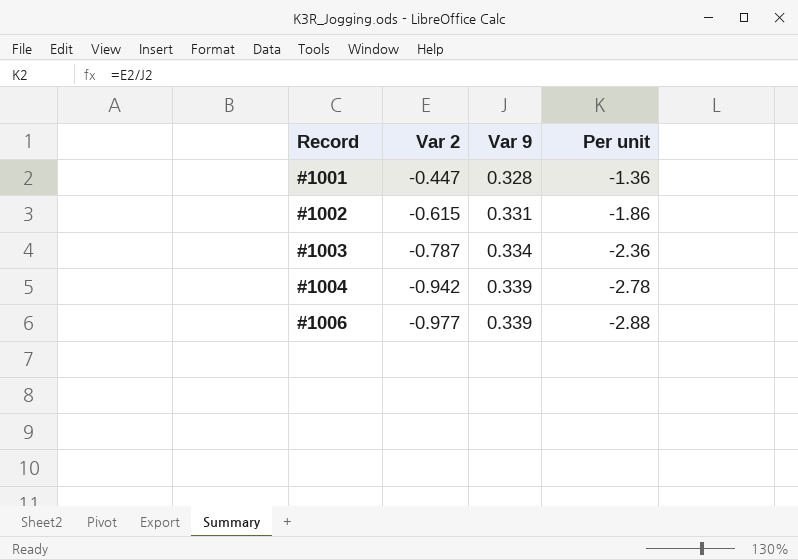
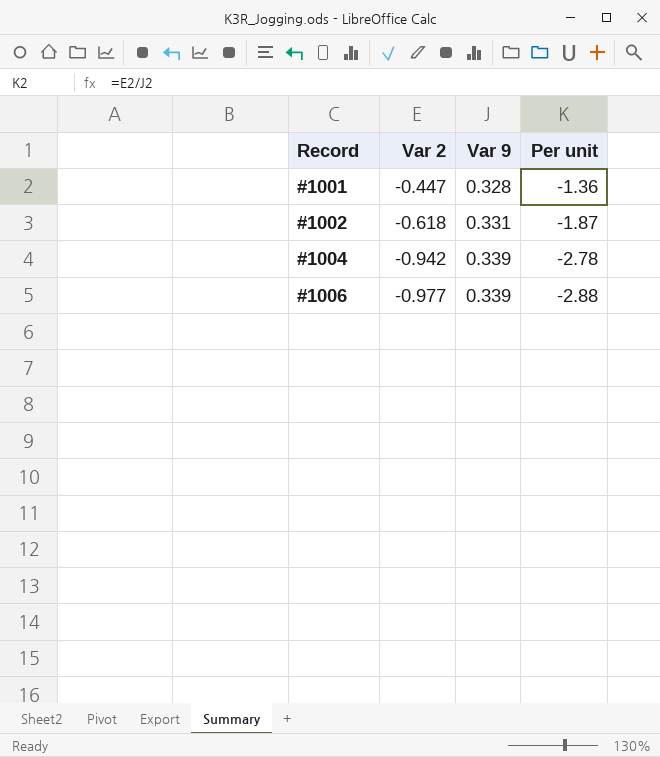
row #1003: -0.787 | 0.334 | -2.36 -> none
#1002 | Var 2: -0.615 -> -0.618
#1002 | Per unit: -1.86 -> -1.87

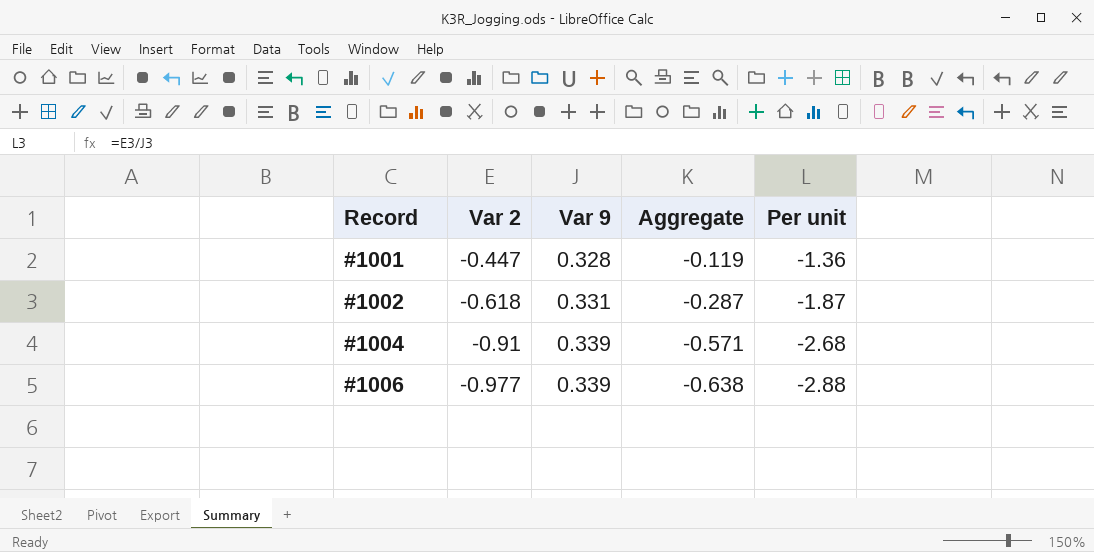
column Aggregate | formula: none -> [Var 2] + [Var 9]
#1004 | Var 2: -0.942 -> -0.91
#1004 | Per unit: -2.78 -> -2.68

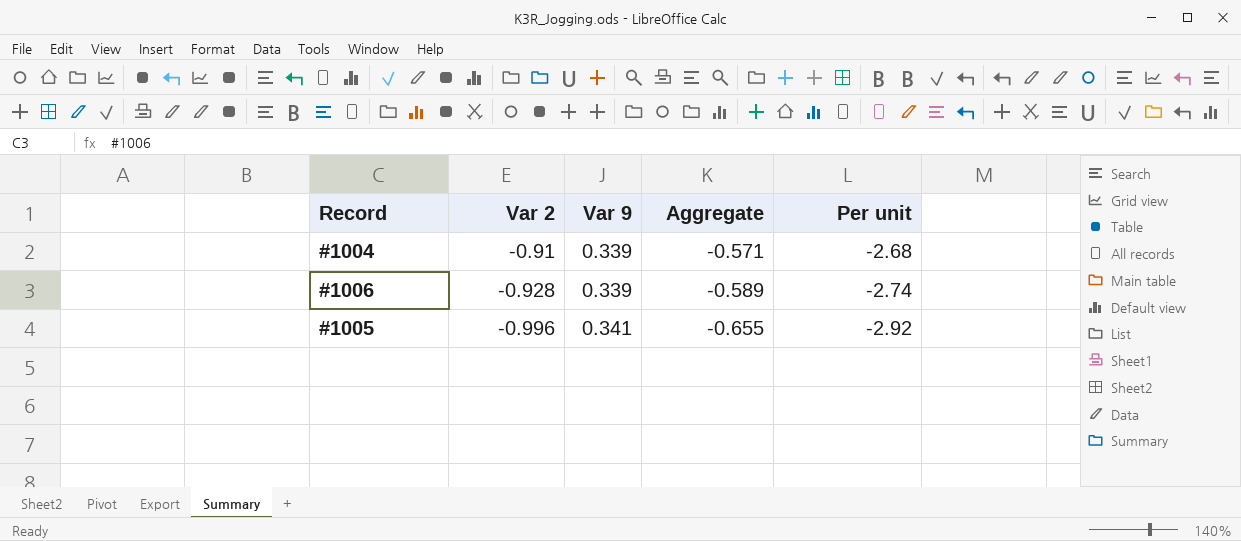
row #1001: -0.447 | 0.328 | -0.119 | -1.36 -> none
row #1002: -0.618 | 0.331 | -0.287 | -1.87 -> none
#1006 | Var 2: -0.977 -> -0.928
#1006 | Aggregate: -0.638 -> -0.589
#1006 | Per unit: -2.88 -> -2.74
row #1005: none -> -0.996 | 0.341 | -0.655 | -2.92

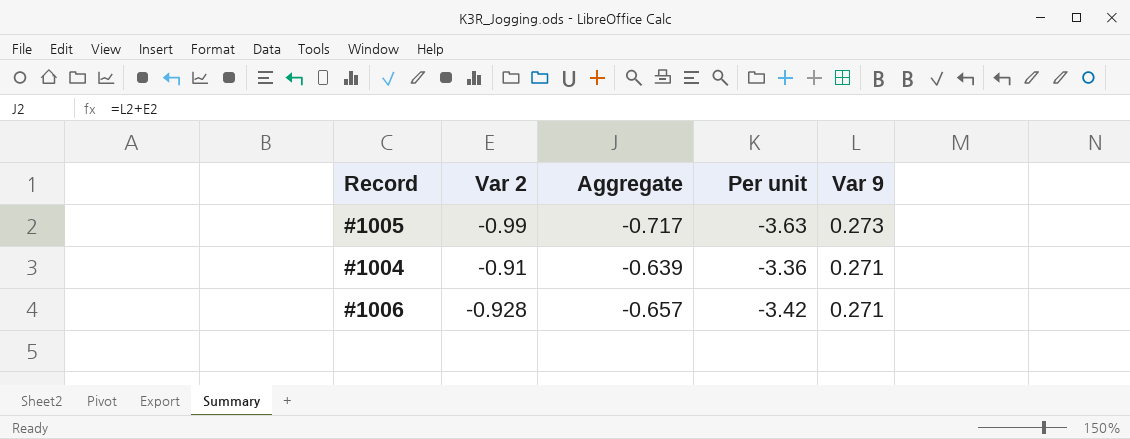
row order: Var 2 descending -> Var 9 descending
column Var 9 | position: 3 -> 5
#1005 | Var 2: -0.996 -> -0.99
#1005 | Aggregate: -0.655 -> -0.717
#1005 | Per unit: -2.92 -> -3.63
#1005 | Var 9: 0.341 -> 0.273
#1004 | Aggregate: -0.571 -> -0.639
#1004 | Per unit: -2.68 -> -3.36
#1004 | Var 9: 0.339 -> 0.271
#1006 | Aggregate: -0.589 -> -0.657
#1006 | Per unit: -2.74 -> -3.42
#1006 | Var 9: 0.339 -> 0.271

